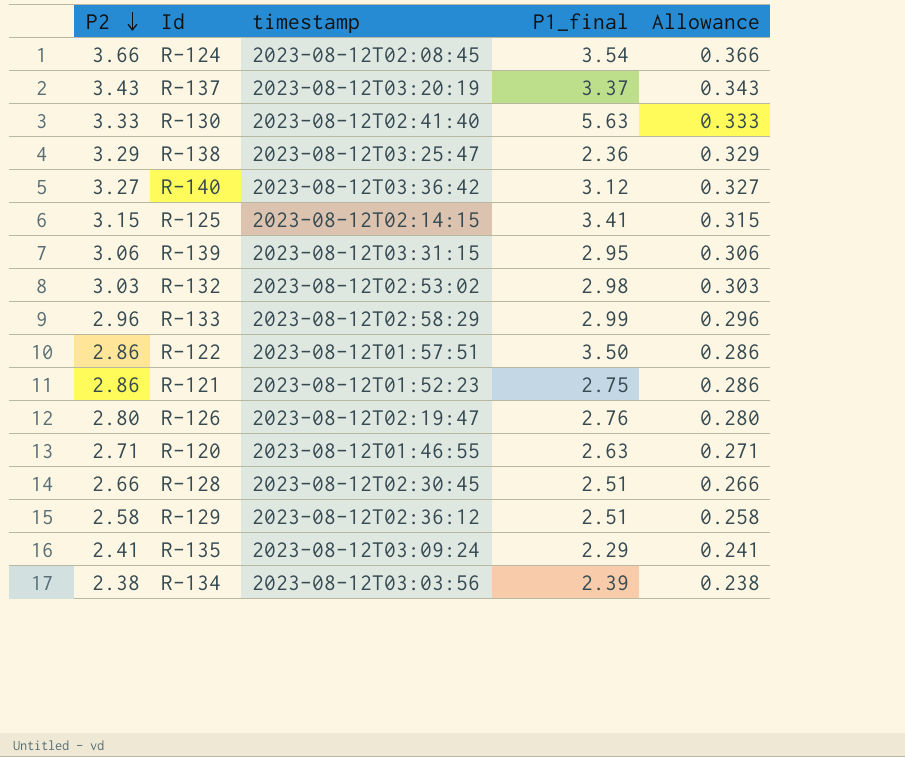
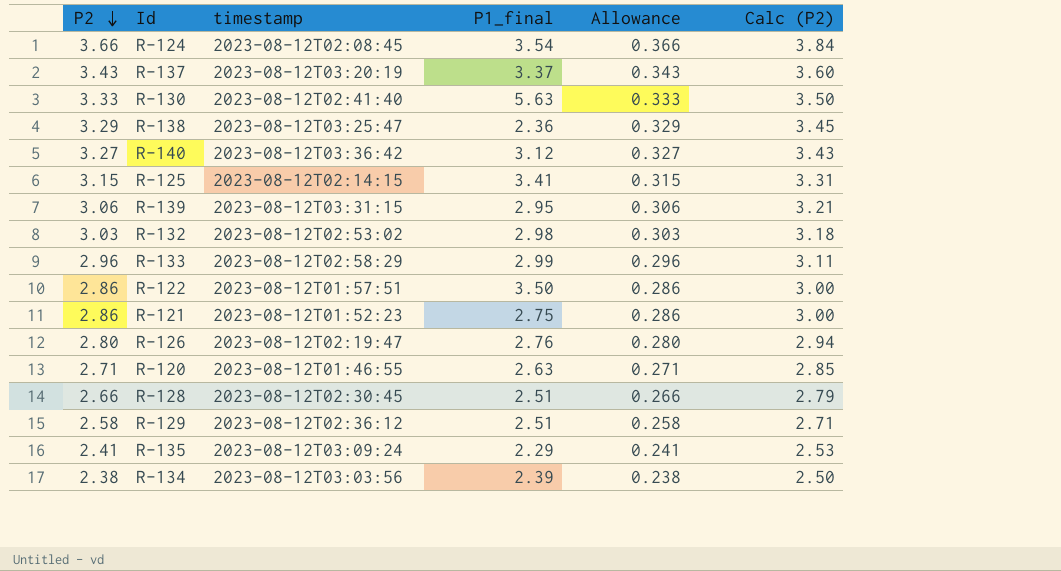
column Calc (P2) | formula: none -> [P2] * 1.05

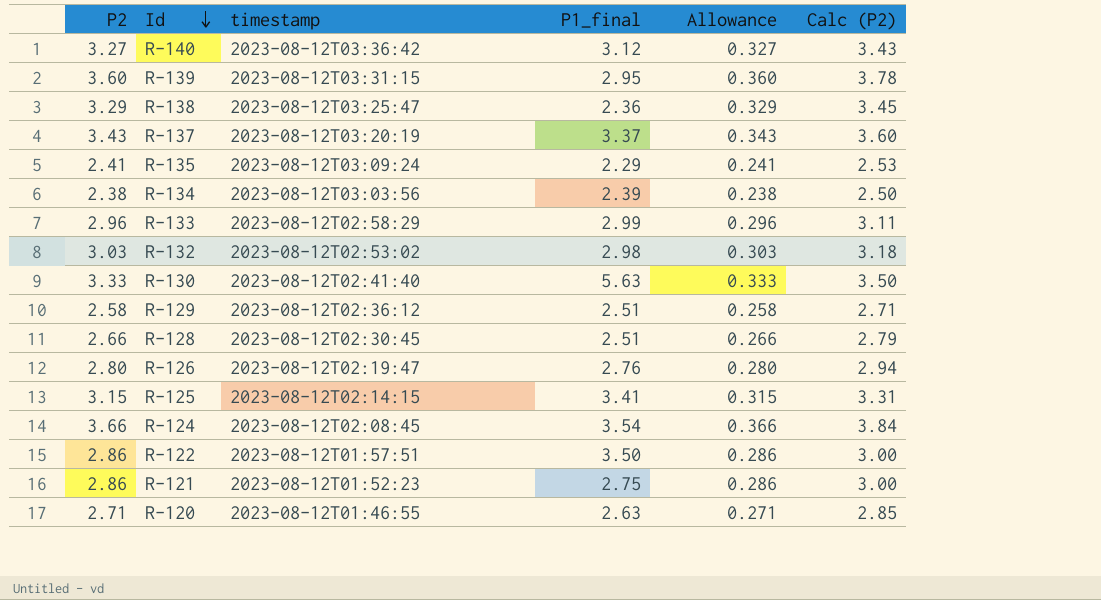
row order: P2 descending -> Id descending
R-139 | P2: 3.06 -> 3.60
R-139 | Allowance: 0.306 -> 0.360
R-139 | Calc (P2): 3.21 -> 3.78

